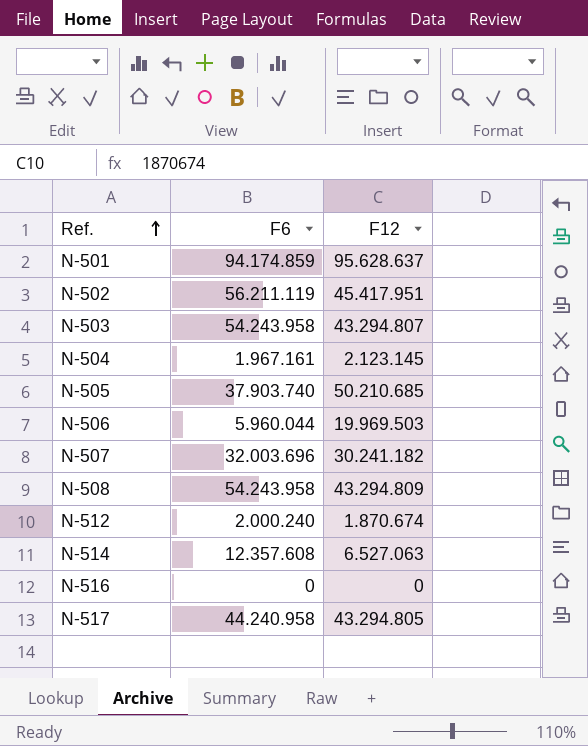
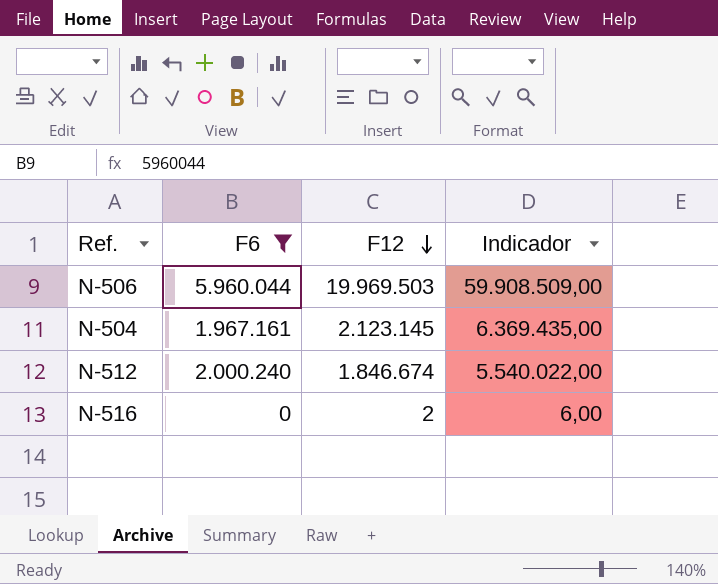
filter: none -> F6 <= 5.960.044
row order: Ref. ascending -> F12 descending
column Indicador | formula: none -> [F12] * 3
N-512 | F12: 1.870.674 -> 1.846.674
N-516 | F12: 0 -> 2

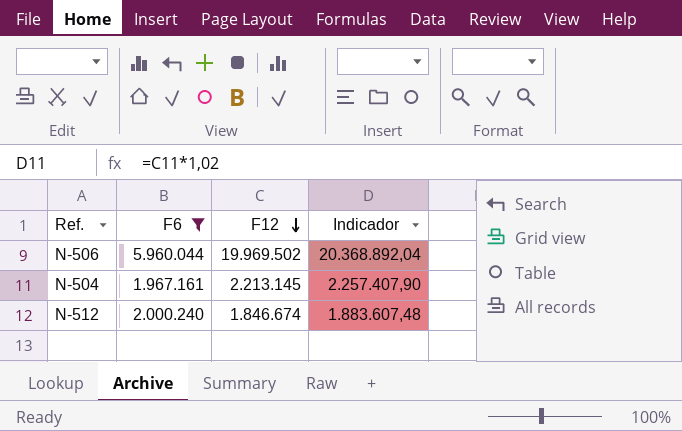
column Indicador | formula: [F12] * 3 -> [F12] * 1,02
row N-516: 0 | 2 | 6,00 -> none
N-506 | F12: 19.969.503 -> 19.969.502
N-504 | F12: 2.123.145 -> 2.213.145

